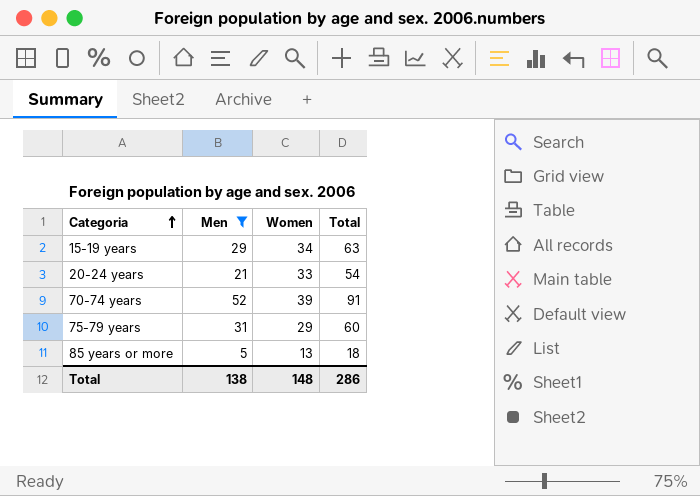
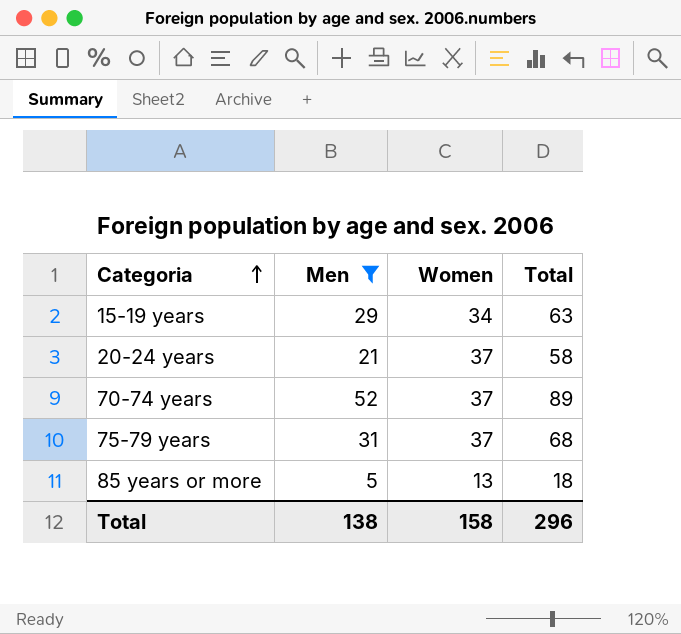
20-24 years | Women: 33 -> 37
20-24 years | Total: 54 -> 58
70-74 years | Women: 39 -> 37
70-74 years | Total: 91 -> 89
75-79 years | Women: 29 -> 37
75-79 years | Total: 60 -> 68
Total | Women: 148 -> 158
Total | Total: 286 -> 296

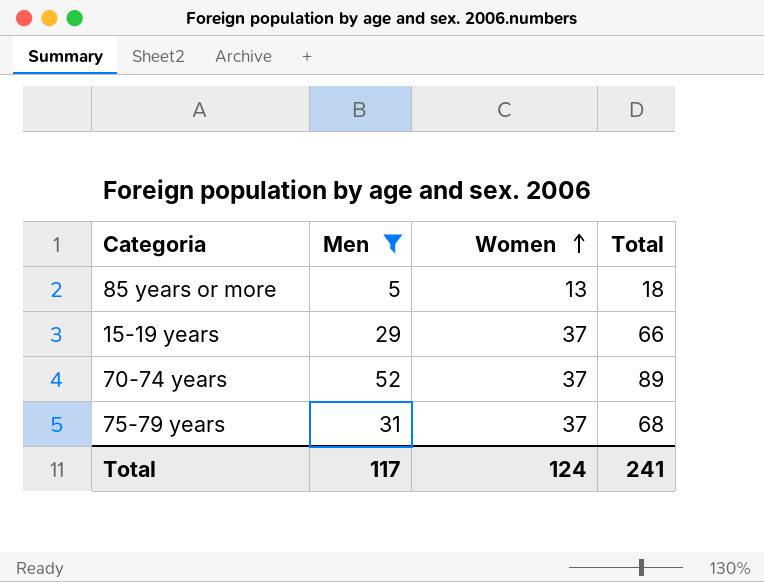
row order: Categoria ascending -> Women ascending
row 20-24 years: 21 | 37 | 58 -> none
15-19 years | Women: 34 -> 37
15-19 years | Total: 63 -> 66
Total | Men: 138 -> 117
Total | Women: 158 -> 124
Total | Total: 296 -> 241

